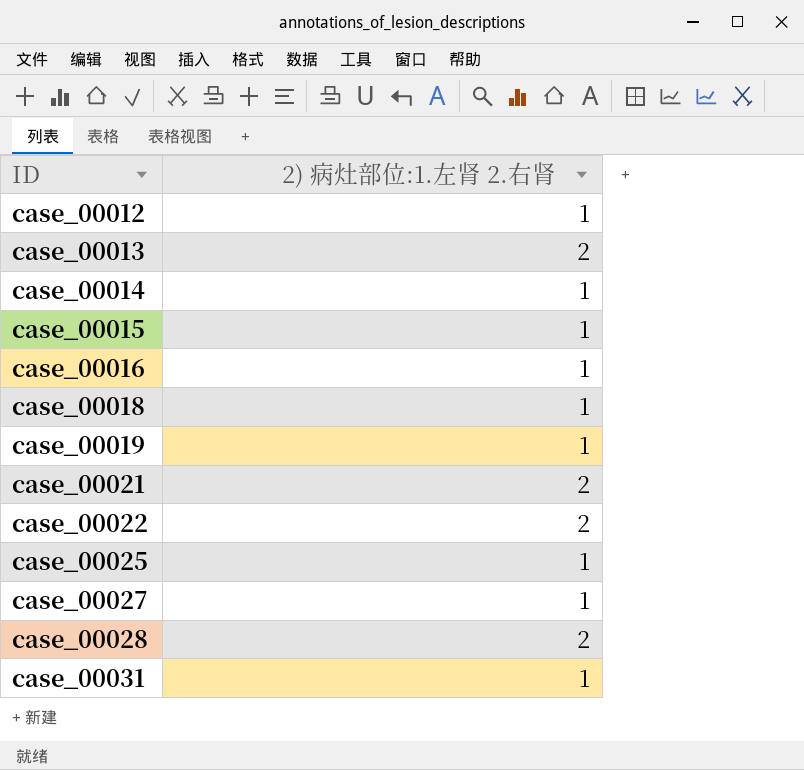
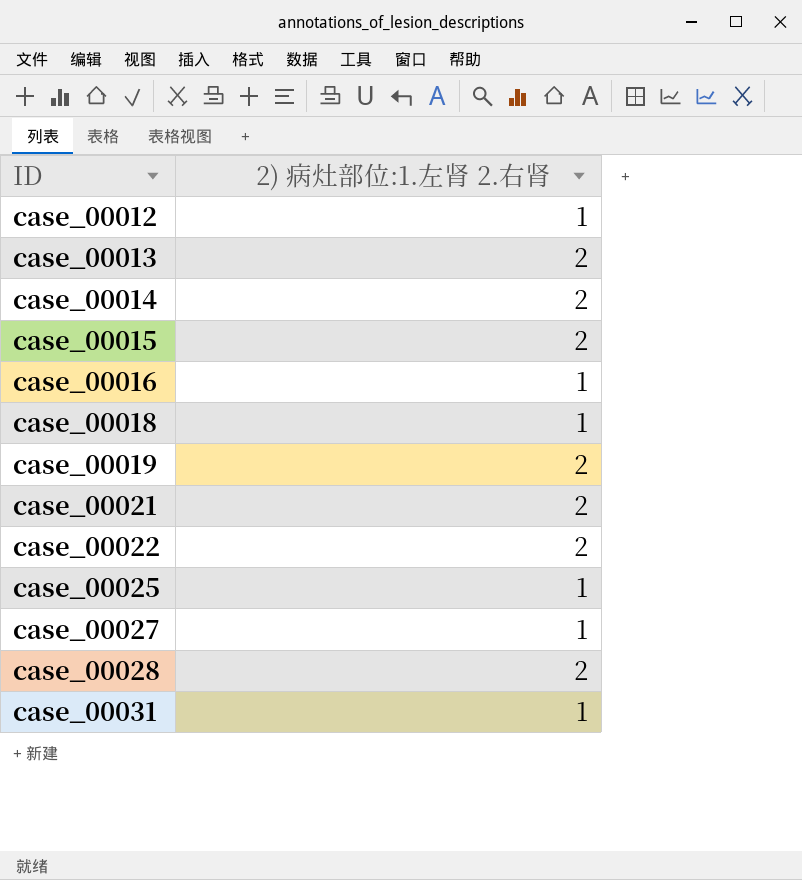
case_00014 | 2) 病灶部位:1.左肾 2.右肾: 1 -> 2
case_00015 | 2) 病灶部位:1.左肾 2.右肾: 1 -> 2
case_00019 | 2) 病灶部位:1.左肾 2.右肾: 1 -> 2

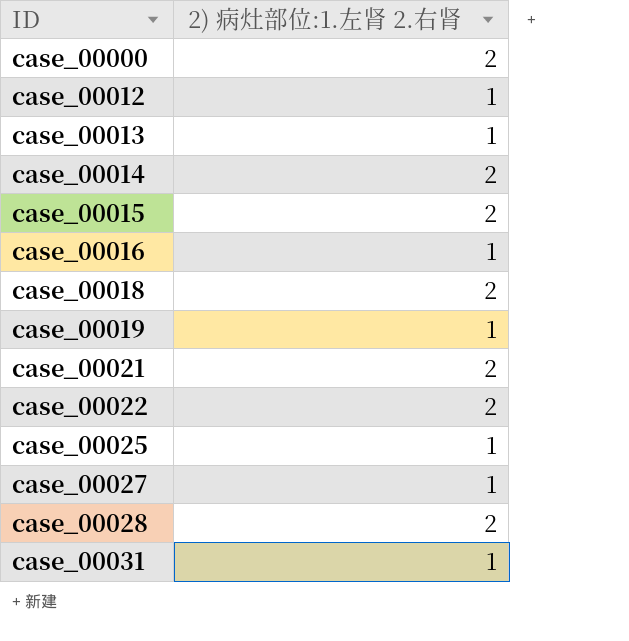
row case_00000: none -> 2
case_00013 | 2) 病灶部位:1.左肾 2.右肾: 2 -> 1
case_00018 | 2) 病灶部位:1.左肾 2.右肾: 1 -> 2
case_00019 | 2) 病灶部位:1.左肾 2.右肾: 2 -> 1

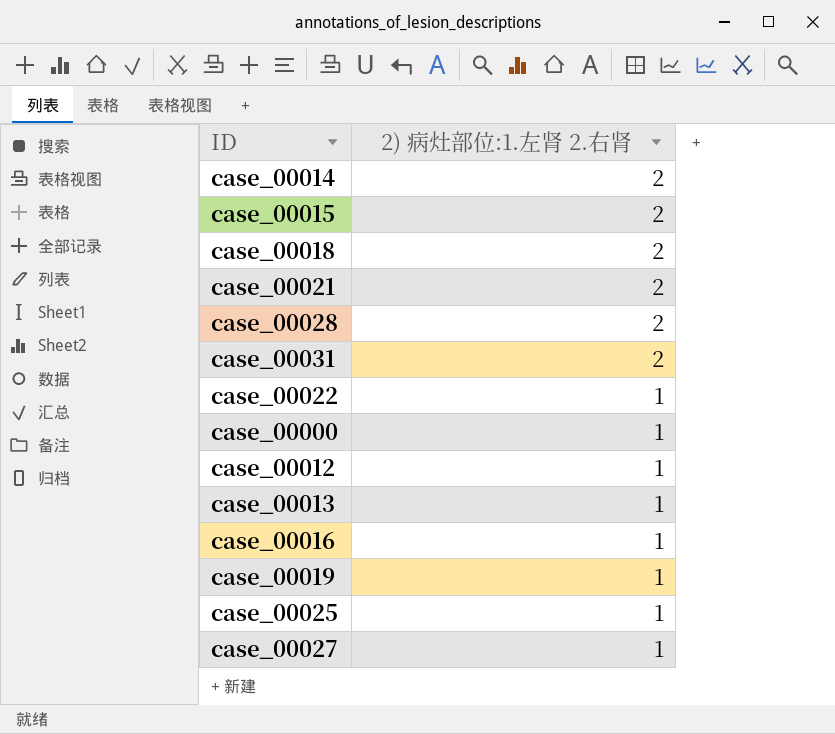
row order: ID ascending -> 2) 病灶部位:1.左肾 2.右肾 descending
case_00031 | 2) 病灶部位:1.左肾 2.右肾: 1 -> 2
case_00022 | 2) 病灶部位:1.左肾 2.右肾: 2 -> 1
case_00000 | 2) 病灶部位:1.左肾 2.右肾: 2 -> 1

